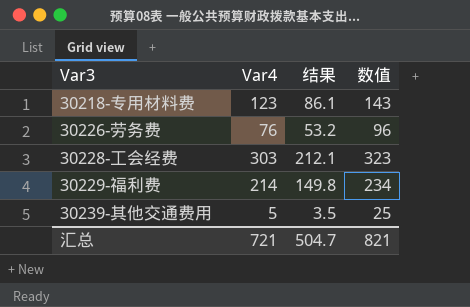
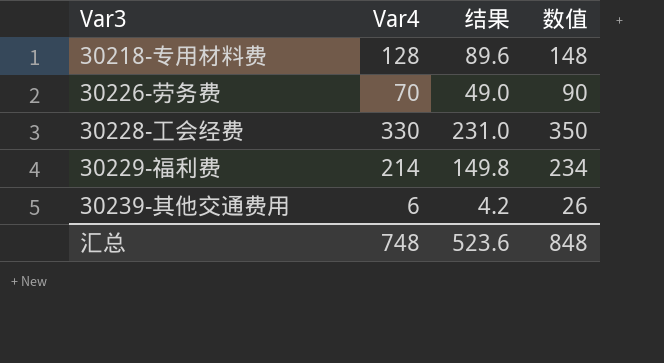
30218-专用材料费 | Var4: 123 -> 128
30218-专用材料费 | 结果: 86.1 -> 89.6
30218-专用材料费 | 数值: 143 -> 148
30226-劳务费 | Var4: 76 -> 70
30226-劳务费 | 结果: 53.2 -> 49.0
30226-劳务费 | 数值: 96 -> 90
30228-工会经费 | Var4: 303 -> 330
30228-工会经费 | 结果: 212.1 -> 231.0
30228-工会经费 | 数值: 323 -> 350
30239-其他交通费用 | Var4: 5 -> 6
30239-其他交通费用 | 结果: 3.5 -> 4.2
30239-其他交通费用 | 数值: 25 -> 26
汇总 | Var4: 721 -> 748
汇总 | 结果: 504.7 -> 523.6
汇总 | 数值: 821 -> 848

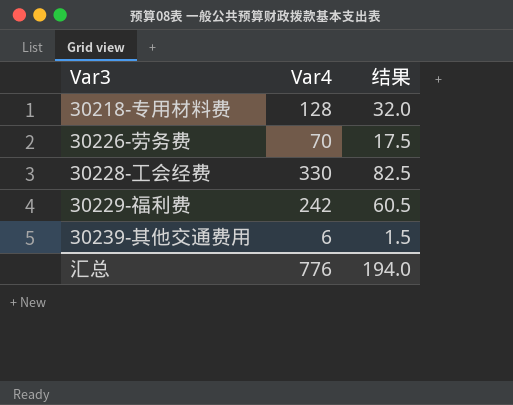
column 数值 | formula: [Var4] + 20 -> none
column 结果 | formula: [Var4] * 0.7 -> [Var4] * 0.25
30229-福利费 | Var4: 214 -> 242
汇总 | Var4: 748 -> 776
汇总 | 结果: 523.6 -> 194.0

